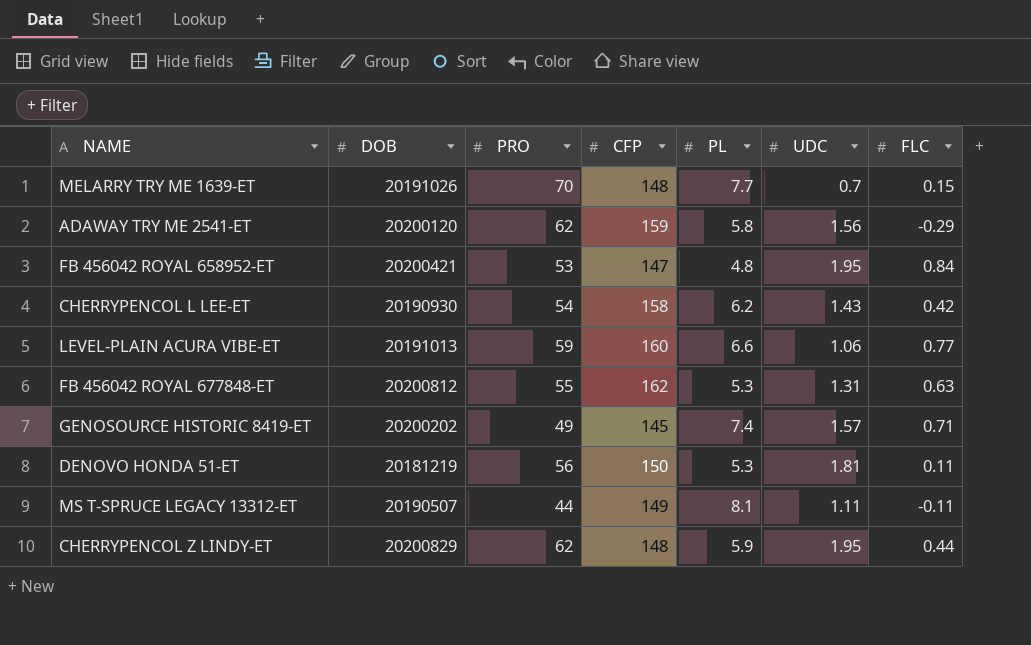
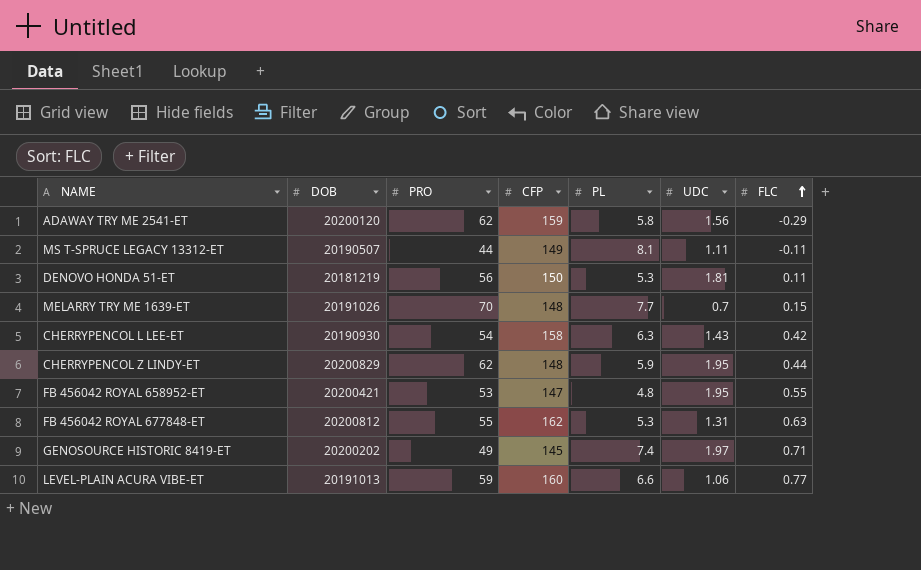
row order: none -> FLC ascending
CHERRYPENCOL L LEE-ET | PL: 6.2 -> 6.3
FB 456042 ROYAL 658952-ET | FLC: 0.84 -> 0.55
GENOSOURCE HISTORIC 8419-ET | UDC: 1.57 -> 1.97

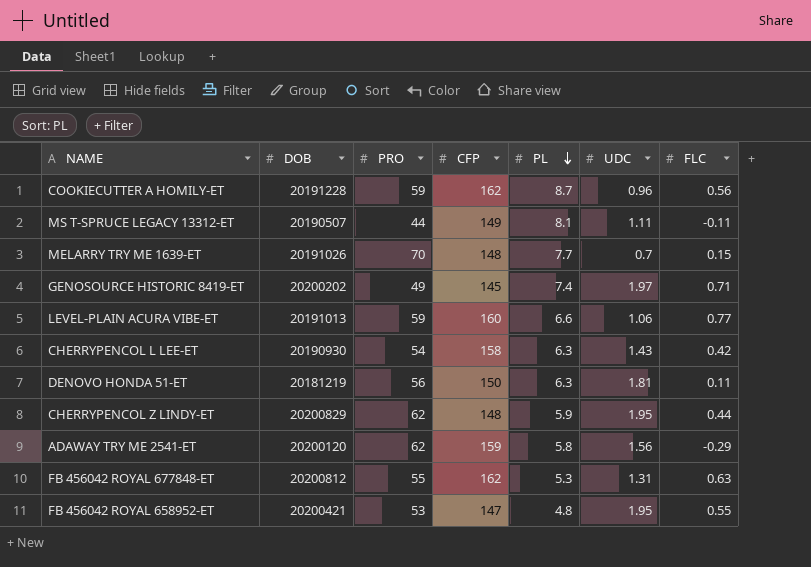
row order: FLC ascending -> PL descending
row COOKIECUTTER A HOMILY-ET: none -> 20191228 | 59 | 162 | 8.7 | 0.96 | 0.56
DENOVO HONDA 51-ET | PL: 5.3 -> 6.3

